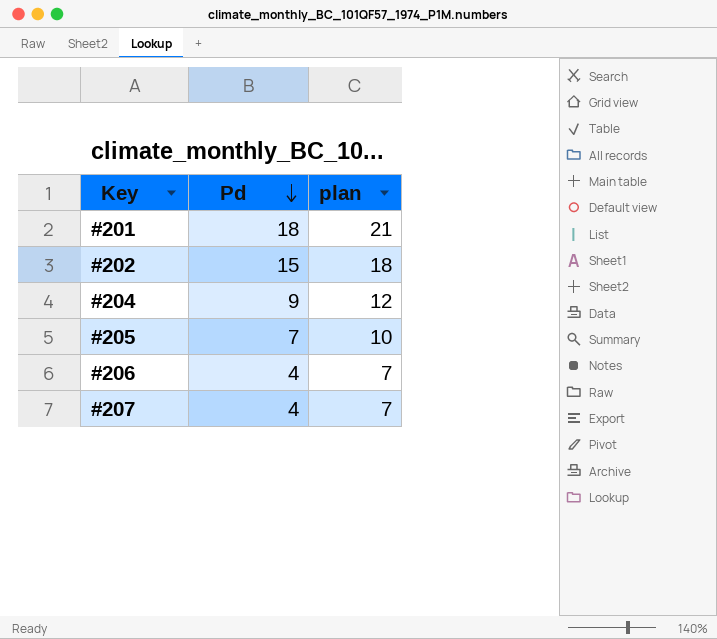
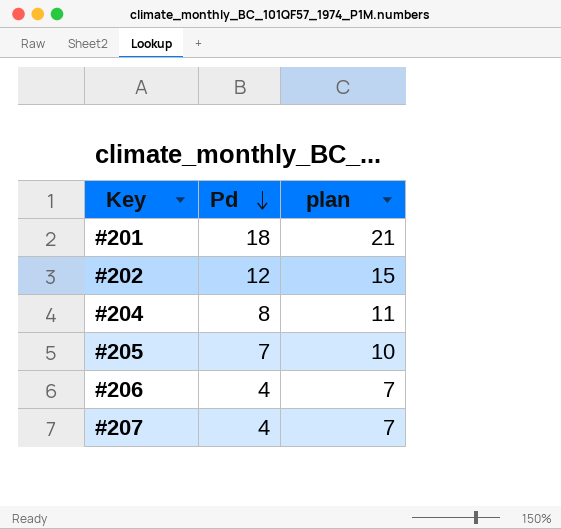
#202 | Pd: 15 -> 12
#202 | plan: 18 -> 15
#204 | Pd: 9 -> 8
#204 | plan: 12 -> 11

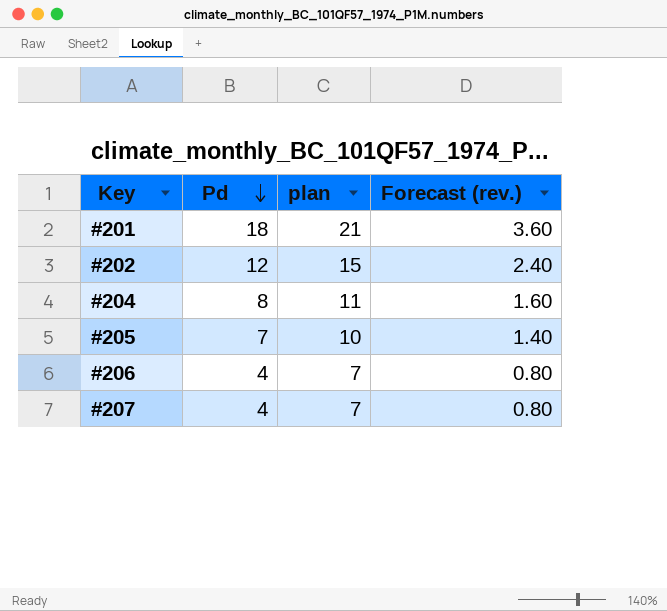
column Forecast (rev.) | formula: none -> [Pd] * 0.2

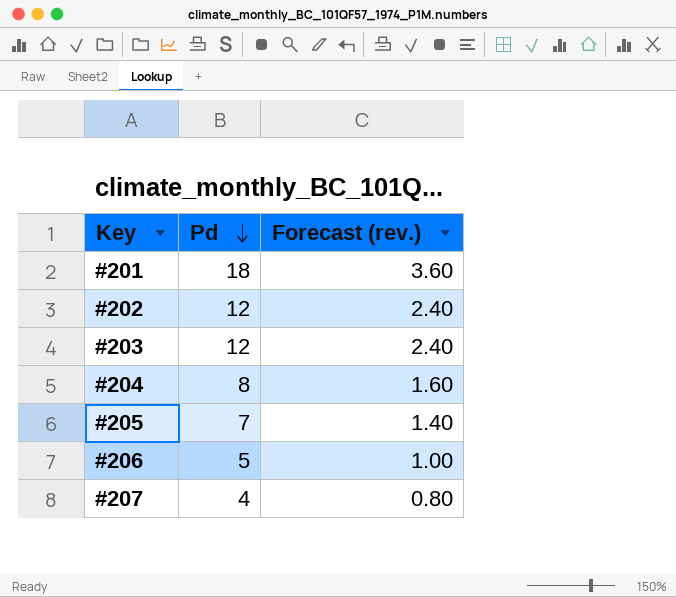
column plan | formula: [Pd] + 3 -> none
row #203: none -> 12 | 2.40
#206 | Pd: 4 -> 5
#206 | Forecast (rev.): 0.80 -> 1.00

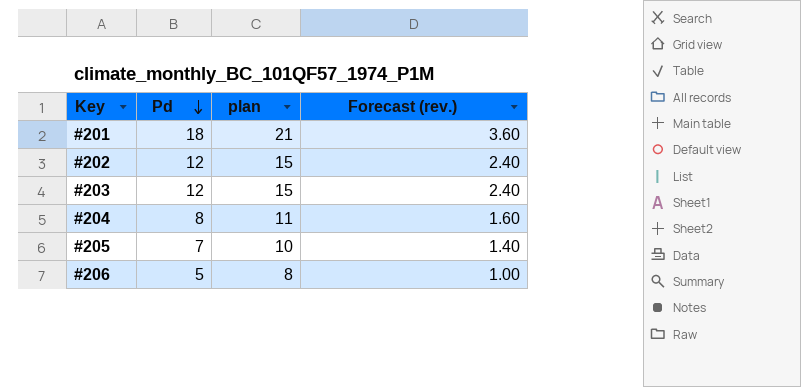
column plan | formula: none -> [Pd] + 3
row #207: 4 | 0.80 -> none

